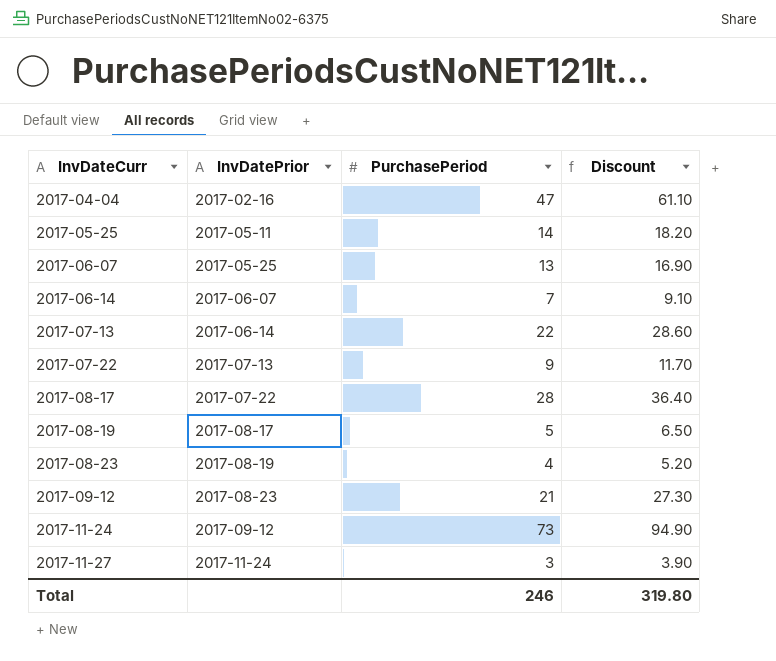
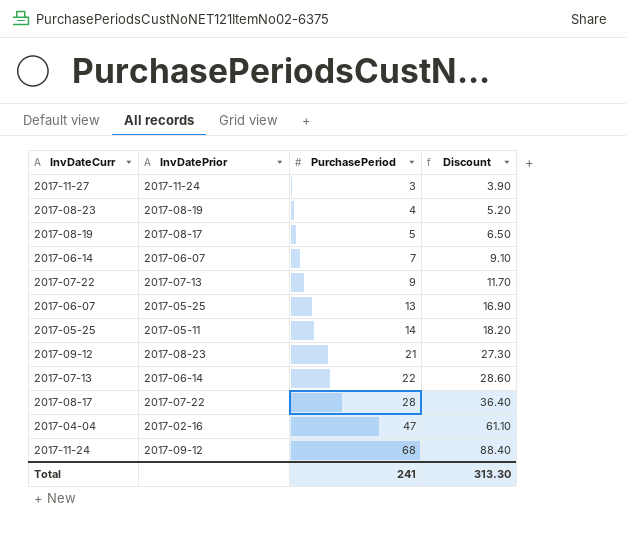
row order: InvDateCurr ascending -> PurchasePeriod ascending
2017-11-24 | PurchasePeriod: 73 -> 68
2017-11-24 | Discount: 94.90 -> 88.40
Total | PurchasePeriod: 246 -> 241
Total | Discount: 319.80 -> 313.30

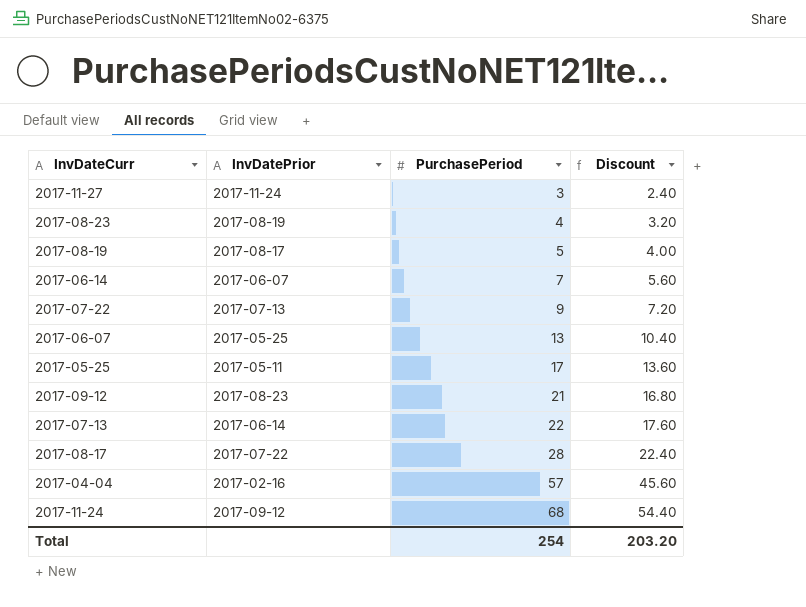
column Discount | formula: [PurchasePeriod] * 1.3 -> [PurchasePeriod] * 0.8
2017-05-25 | PurchasePeriod: 14 -> 17
2017-04-04 | PurchasePeriod: 47 -> 57
Total | PurchasePeriod: 241 -> 254
Total | Discount: 313.30 -> 203.20

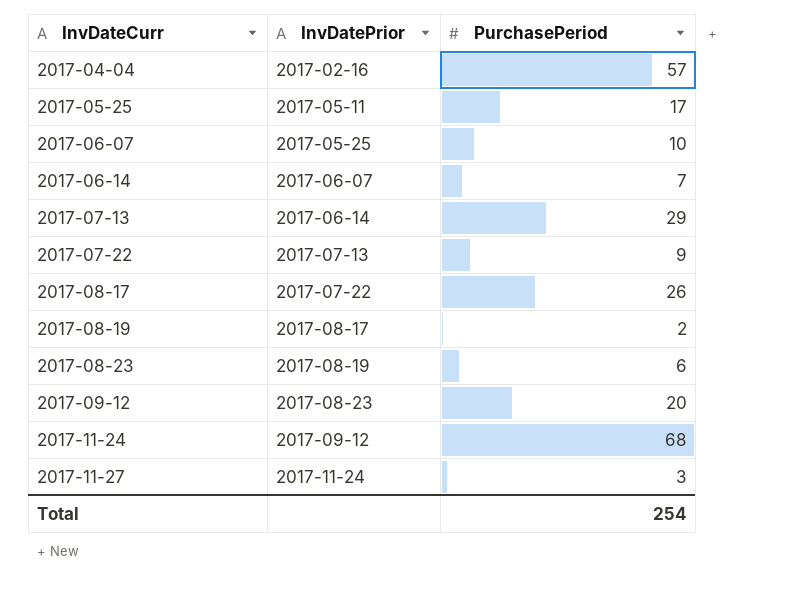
row order: PurchasePeriod ascending -> InvDateCurr ascending
column Discount | formula: [PurchasePeriod] * 0.8 -> none
2017-06-07 | PurchasePeriod: 13 -> 10
2017-07-13 | PurchasePeriod: 22 -> 29
2017-08-17 | PurchasePeriod: 28 -> 26
2017-08-19 | PurchasePeriod: 5 -> 2
2017-08-23 | PurchasePeriod: 4 -> 6
2017-09-12 | PurchasePeriod: 21 -> 20

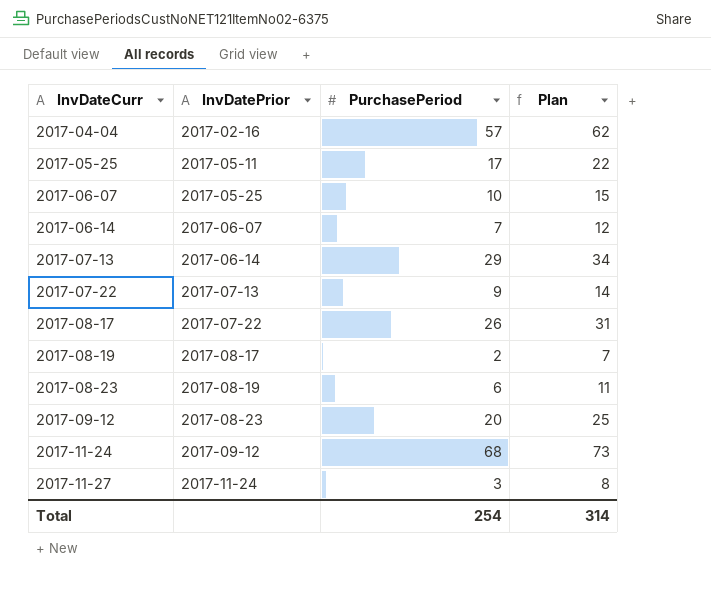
column Plan | formula: none -> [PurchasePeriod] + 5

